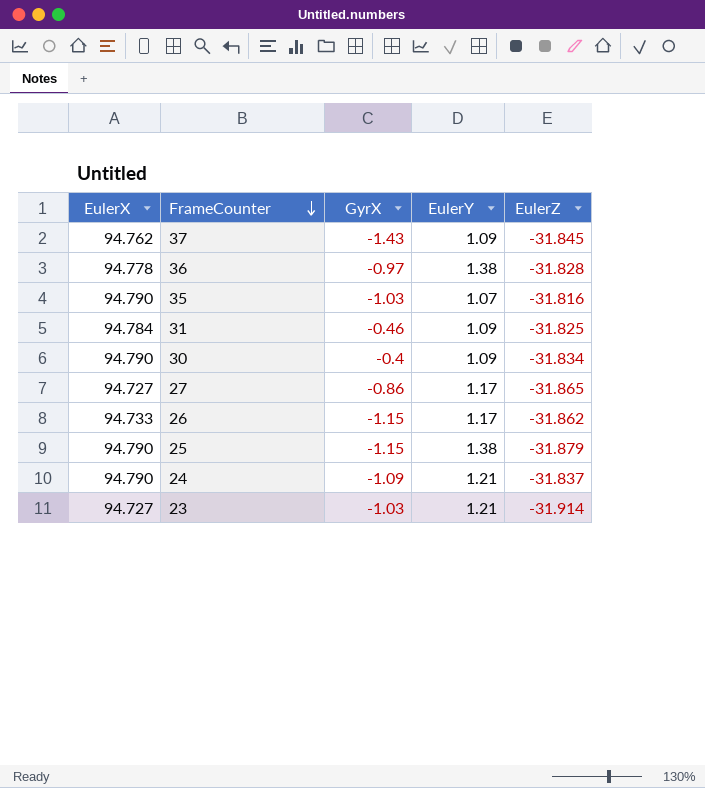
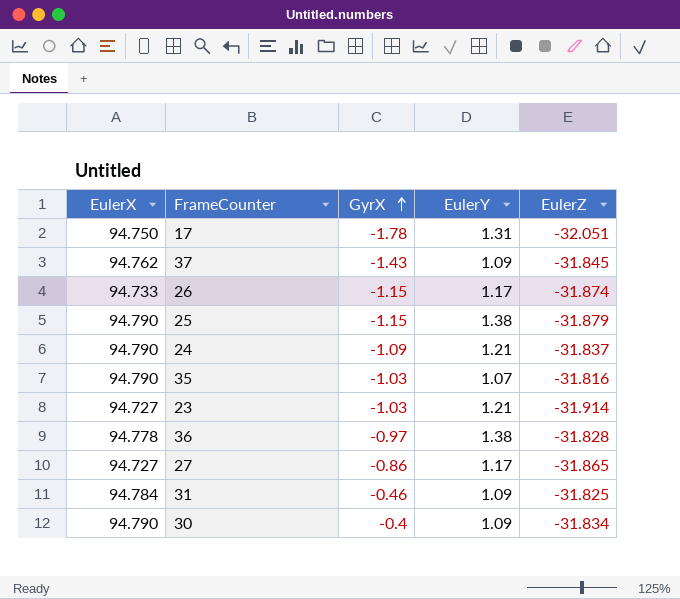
row order: FrameCounter descending -> GyrX ascending
row 17: none -> 94.750 | -1.78 | 1.31 | -32.051
26 | EulerZ: -31.862 -> -31.874

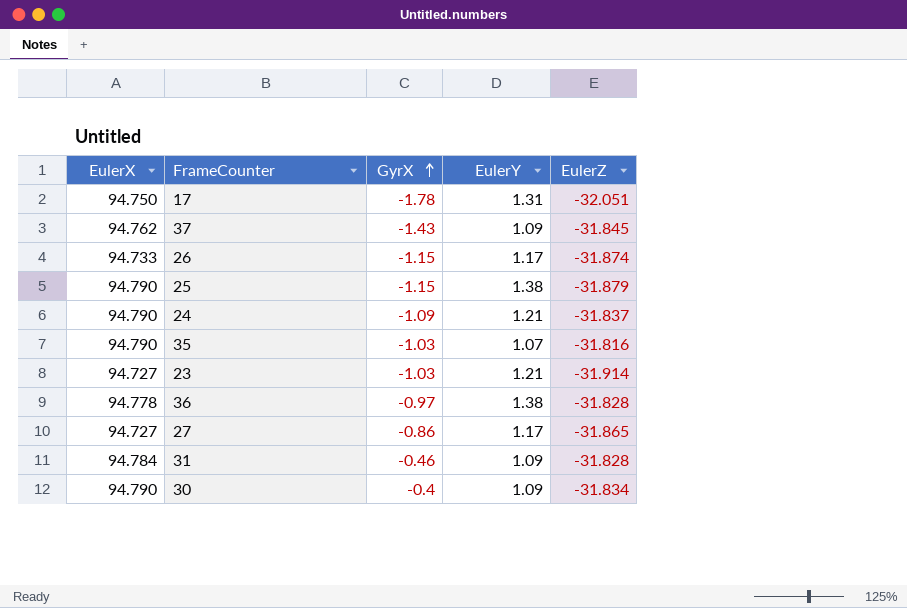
31 | EulerZ: -31.825 -> -31.828

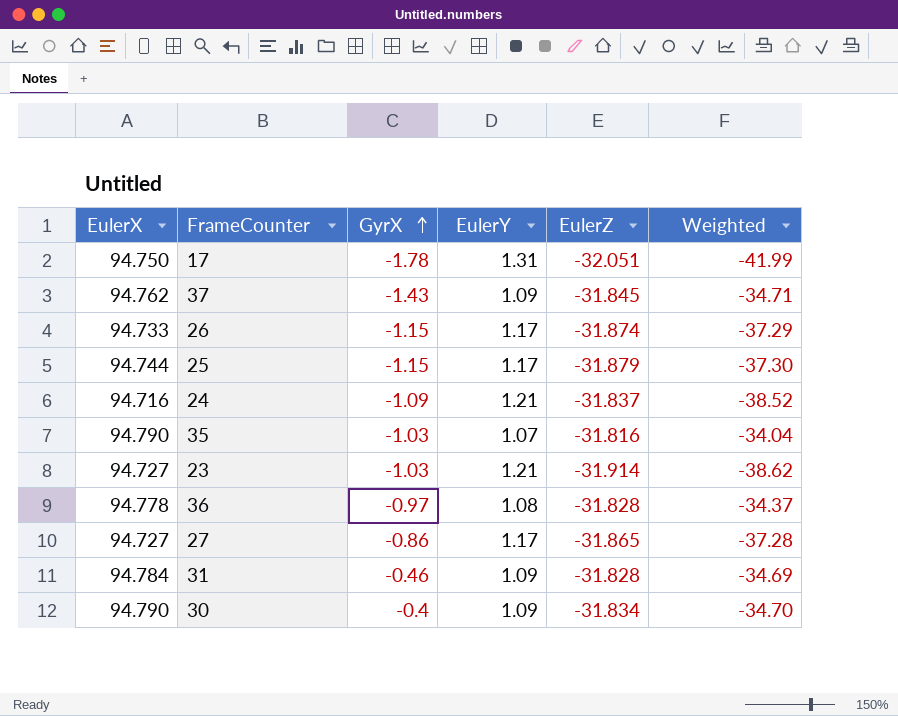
column Weighted | formula: none -> [EulerY] * [EulerZ]
25 | EulerX: 94.790 -> 94.744
25 | EulerY: 1.38 -> 1.17
24 | EulerX: 94.790 -> 94.716
36 | EulerY: 1.38 -> 1.08

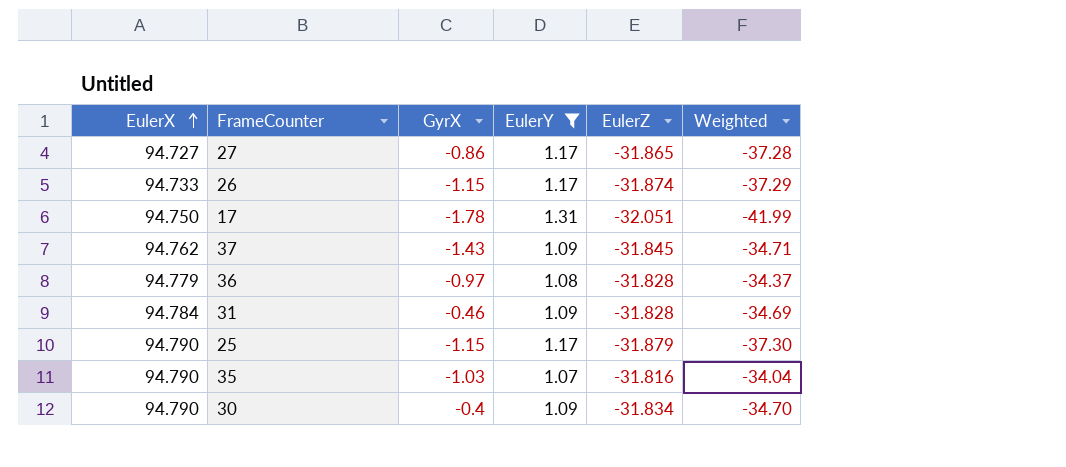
filter: none -> EulerY != 1.21
row order: GyrX ascending -> EulerX ascending
36 | EulerX: 94.778 -> 94.779
25 | EulerX: 94.744 -> 94.790

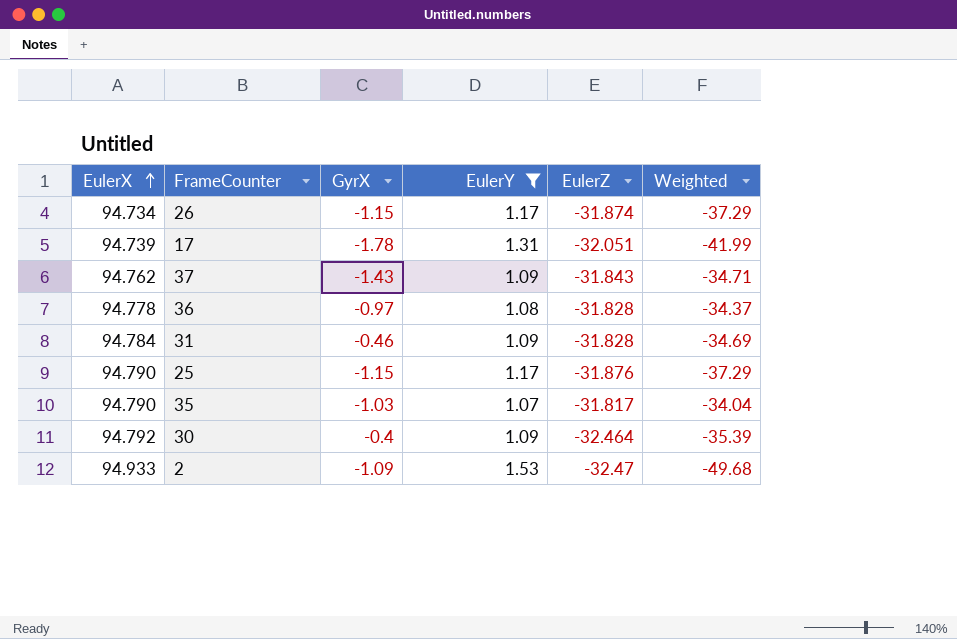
row 27: 94.727 | -0.86 | 1.17 | -31.865 | -37.28 -> none
26 | EulerX: 94.733 -> 94.734
17 | EulerX: 94.750 -> 94.739
37 | EulerZ: -31.845 -> -31.843
36 | EulerX: 94.779 -> 94.778
25 | EulerZ: -31.879 -> -31.876
25 | Weighted: -37.30 -> -37.29
35 | EulerZ: -31.816 -> -31.817
30 | EulerX: 94.790 -> 94.792
30 | EulerZ: -31.834 -> -32.464
30 | Weighted: -34.70 -> -35.39
row 2: none -> 94.933 | -1.09 | 1.53 | -32.47 | -49.68

